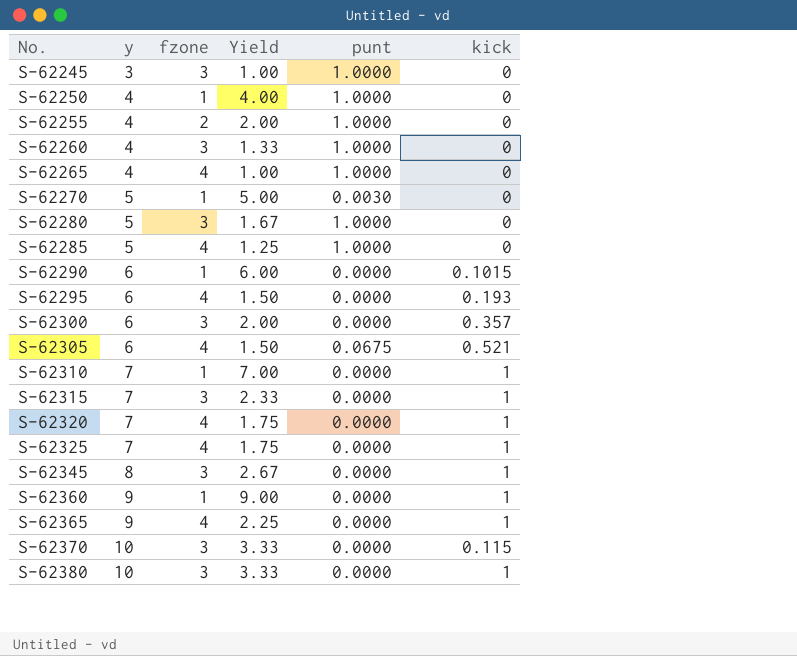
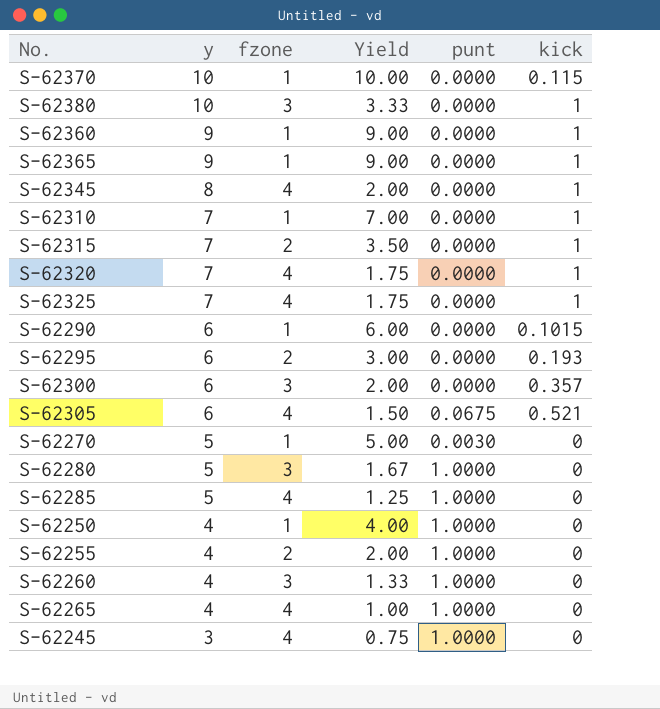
row order: No. ascending -> y descending
S-62370 | fzone: 3 -> 1
S-62370 | Yield: 3.33 -> 10.00
S-62365 | fzone: 4 -> 1
S-62365 | Yield: 2.25 -> 9.00
S-62345 | fzone: 3 -> 4
S-62345 | Yield: 2.67 -> 2.00
S-62315 | fzone: 3 -> 2
S-62315 | Yield: 2.33 -> 3.50
S-62295 | fzone: 4 -> 2
S-62295 | Yield: 1.50 -> 3.00
S-62245 | fzone: 3 -> 4
S-62245 | Yield: 1.00 -> 0.75

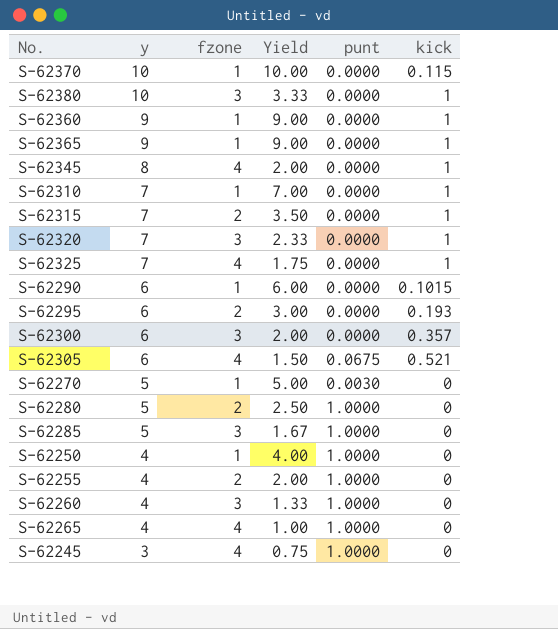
S-62320 | fzone: 4 -> 3
S-62320 | Yield: 1.75 -> 2.33
S-62280 | fzone: 3 -> 2
S-62280 | Yield: 1.67 -> 2.50
S-62285 | fzone: 4 -> 3
S-62285 | Yield: 1.25 -> 1.67

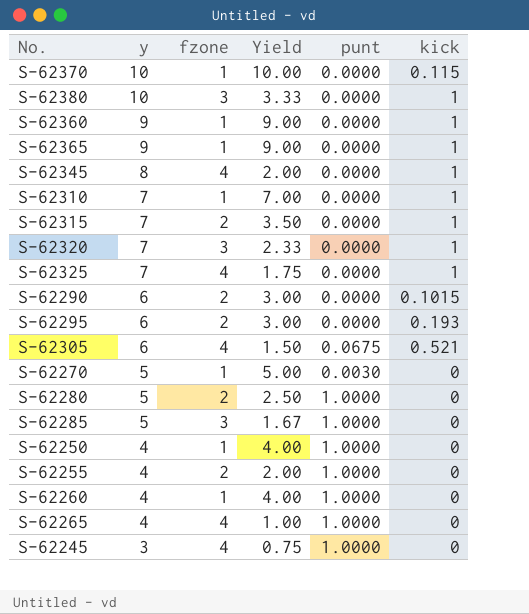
row S-62300: 6 | 3 | 2.00 | 0.0000 | 0.357 -> none
S-62290 | fzone: 1 -> 2
S-62290 | Yield: 6.00 -> 3.00
S-62260 | fzone: 3 -> 1
S-62260 | Yield: 1.33 -> 4.00

